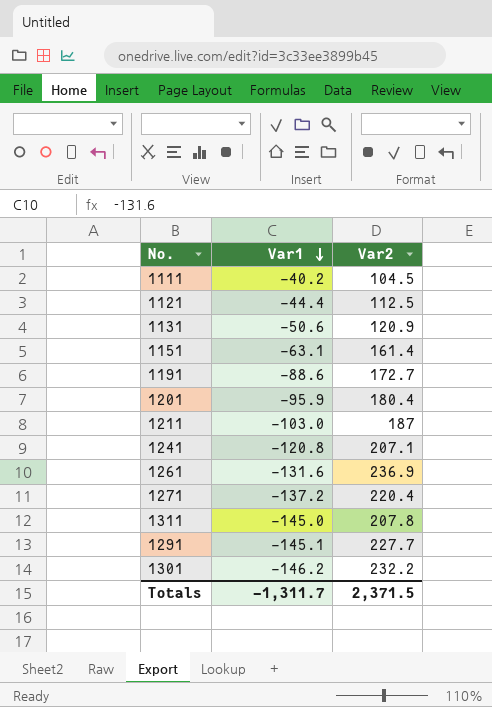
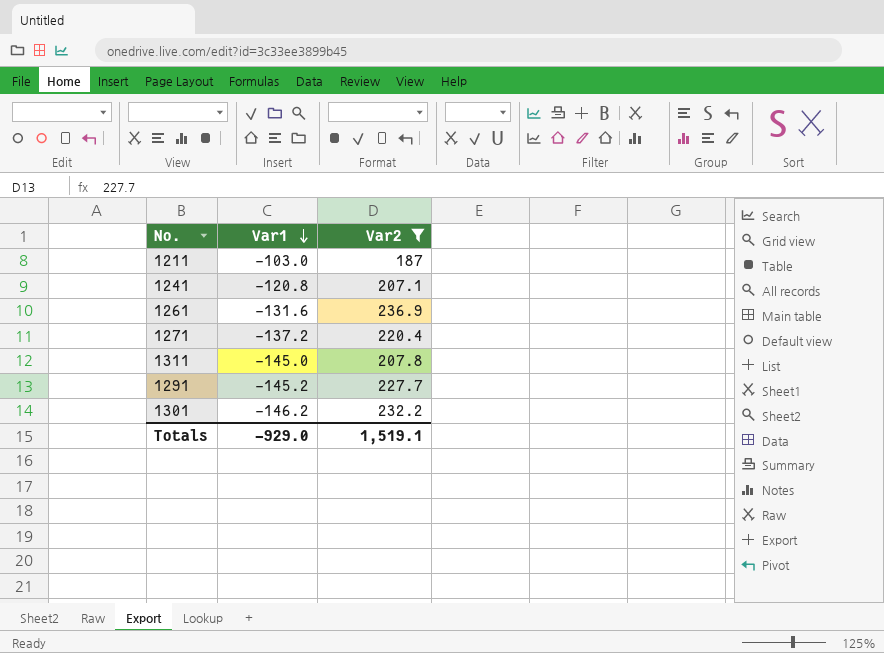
filter: none -> Var2 >= 187
1291 | Var1: -145.1 -> -145.2
Totals | Var1: -1,311.7 -> -929.0
Totals | Var2: 2,371.5 -> 1,519.1

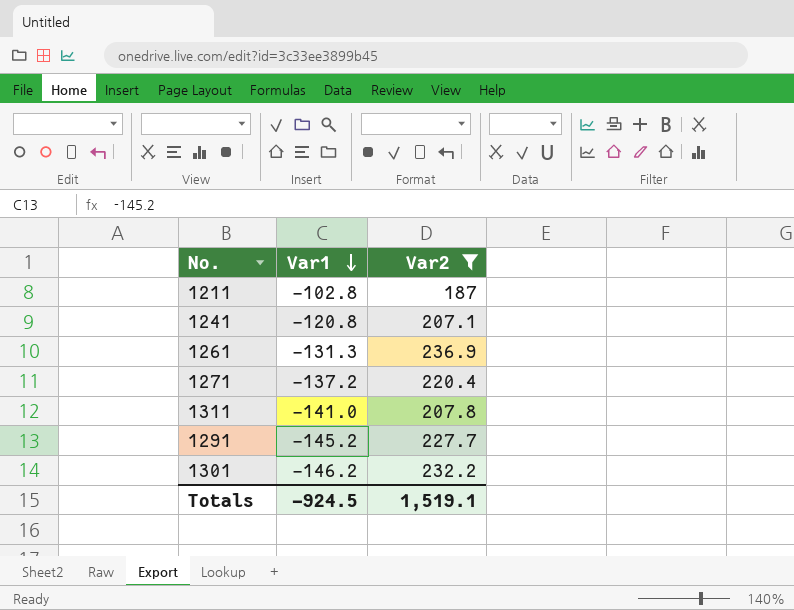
1211 | Var1: -103.0 -> -102.8
1261 | Var1: -131.6 -> -131.3
1311 | Var1: -145.0 -> -141.0
Totals | Var1: -929.0 -> -924.5

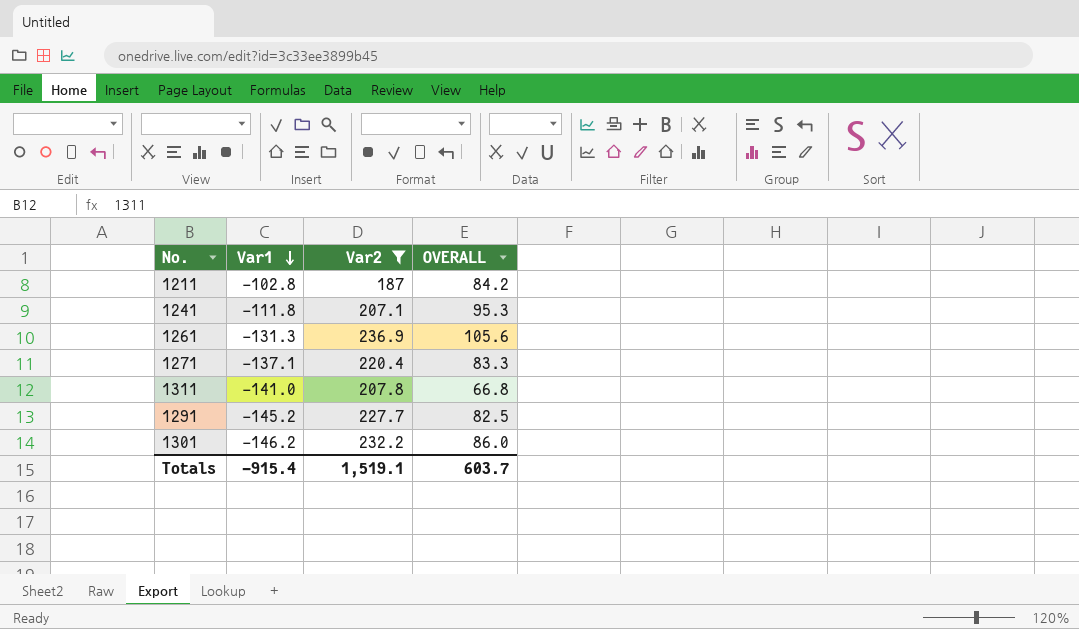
column OVERALL | formula: none -> [Var1] + [Var2]
1241 | Var1: -120.8 -> -111.8
1271 | Var1: -137.2 -> -137.1
Totals | Var1: -924.5 -> -915.4

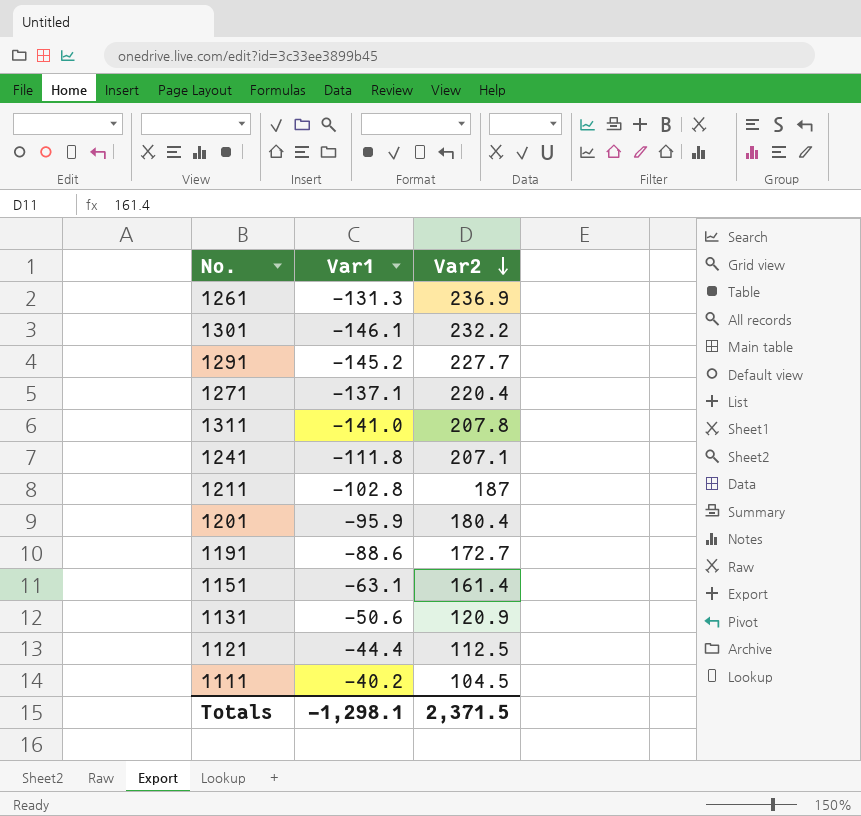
filter: Var2 >= 187 -> none
row order: Var1 descending -> Var2 descending
column OVERALL | formula: [Var1] + [Var2] -> none
1301 | Var1: -146.2 -> -146.1
Totals | Var1: -915.4 -> -1,298.1
Totals | Var2: 1,519.1 -> 2,371.5

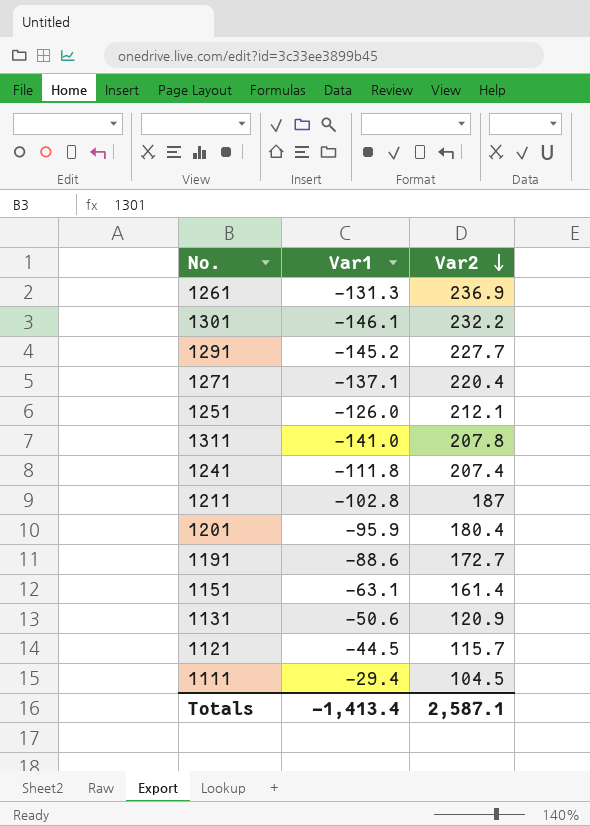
row 1251: none -> -126.0 | 212.1
1241 | Var2: 207.1 -> 207.4
1121 | Var1: -44.4 -> -44.5
1121 | Var2: 112.5 -> 115.7
1111 | Var1: -40.2 -> -29.4
Totals | Var1: -1,298.1 -> -1,413.4
Totals | Var2: 2,371.5 -> 2,587.1

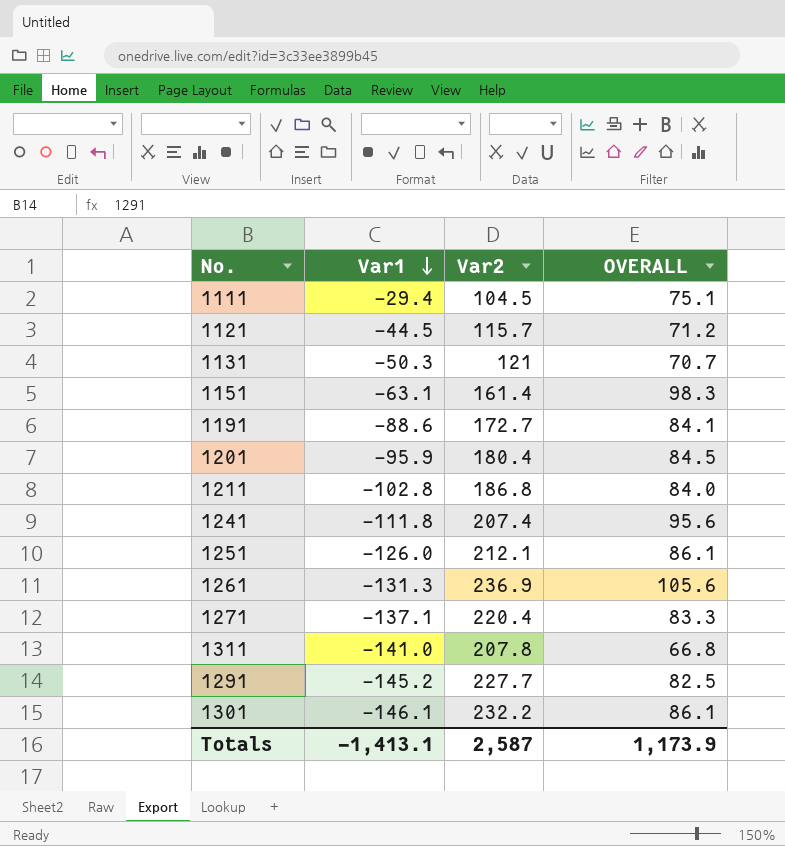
row order: Var2 descending -> Var1 descending
column OVERALL | formula: none -> [Var1] + [Var2]
1131 | Var1: -50.6 -> -50.3
1131 | Var2: 120.9 -> 121
1211 | Var2: 187 -> 186.8
Totals | Var1: -1,413.4 -> -1,413.1
Totals | Var2: 2,587.1 -> 2,587

